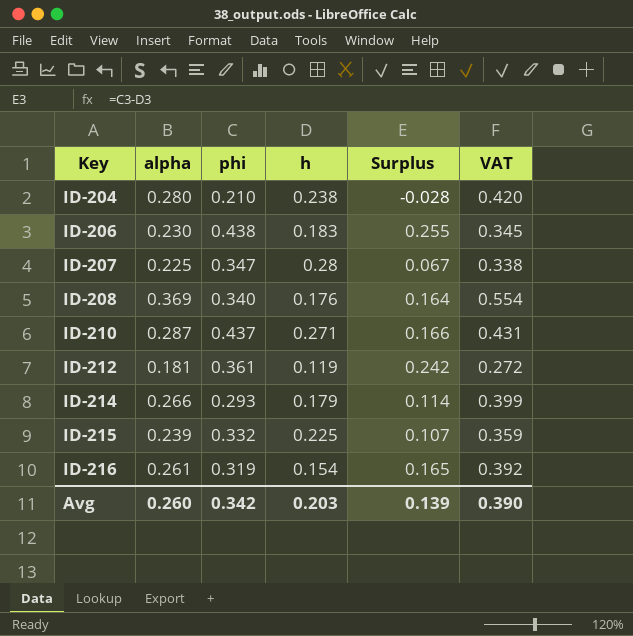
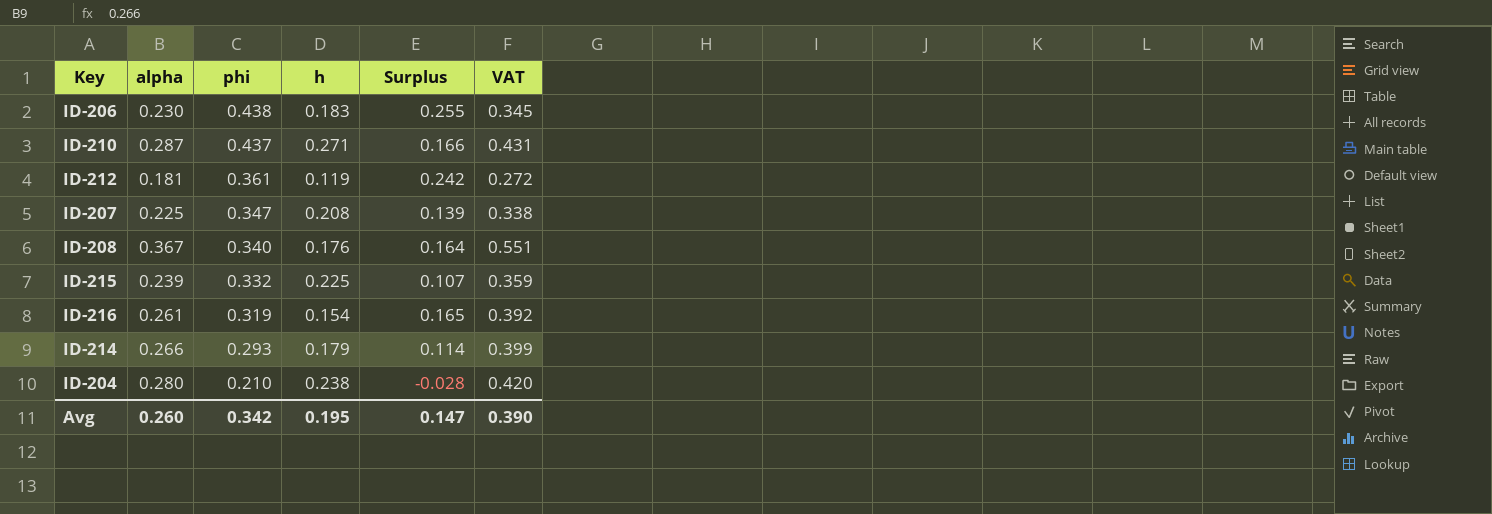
row order: Key ascending -> phi descending
ID-207 | h: 0.28 -> 0.208
ID-207 | Surplus: 0.067 -> 0.139
ID-208 | alpha: 0.369 -> 0.367
ID-208 | VAT: 0.554 -> 0.551
Avg | h: 0.203 -> 0.195
Avg | Surplus: 0.139 -> 0.147

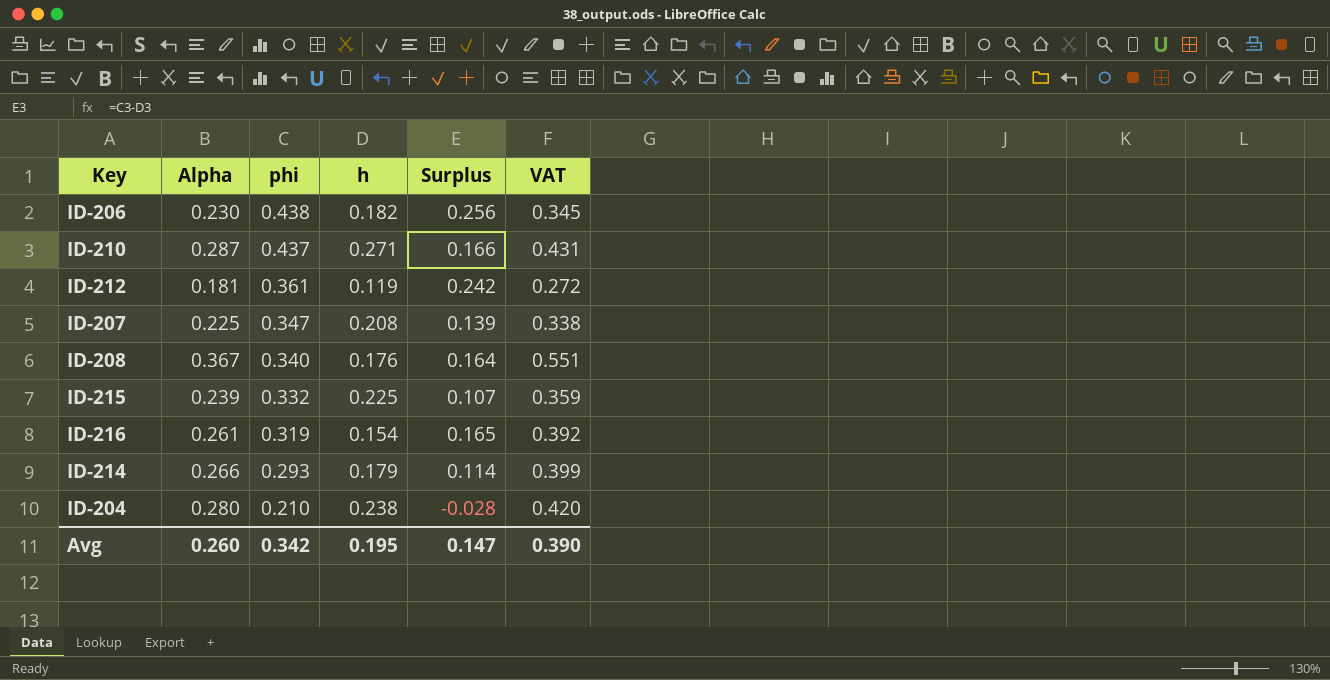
column name: alpha -> Alpha
ID-206 | h: 0.183 -> 0.182
ID-206 | Surplus: 0.255 -> 0.256

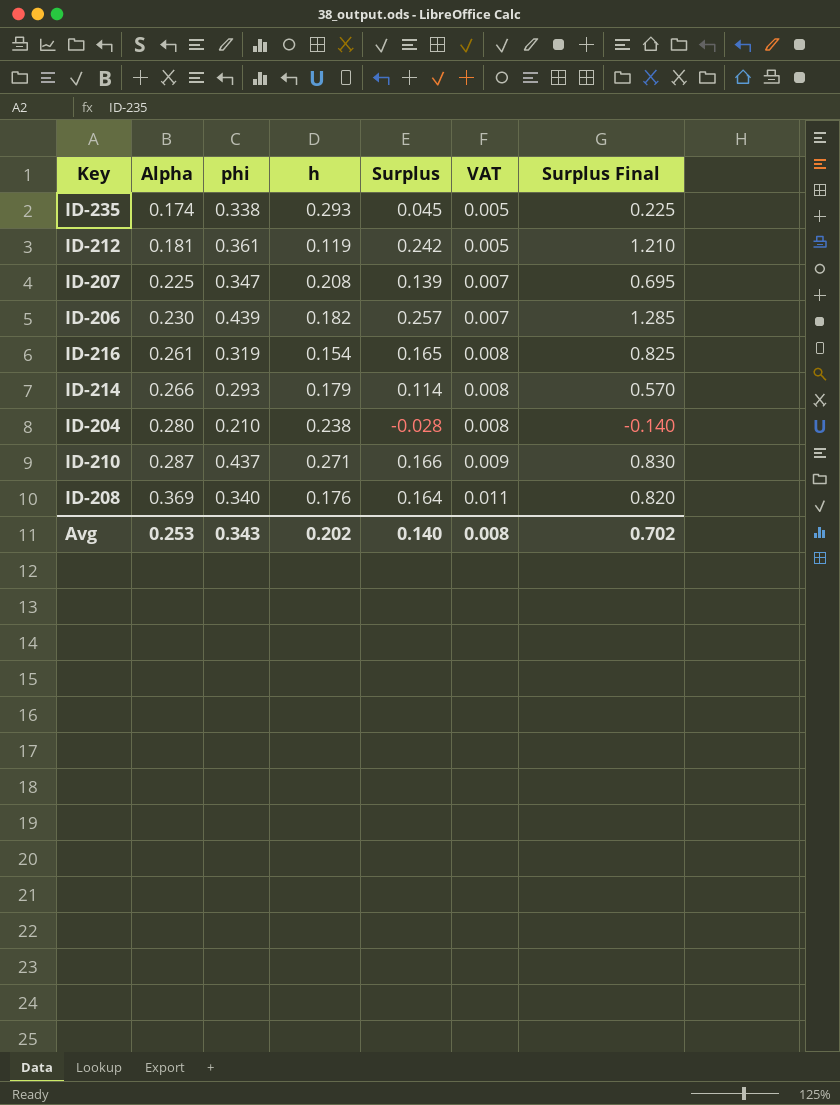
row order: phi descending -> Alpha ascending
column VAT | formula: [Alpha] * 1.5 -> [Alpha] * 0.03
column Surplus Final | formula: none -> [Surplus] * 5
row ID-215: 0.239 | 0.332 | 0.225 | 0.107 | 0.359 -> none
row ID-235: none -> 0.174 | 0.338 | 0.293 | 0.045 | 0.005 | 0.225
ID-206 | phi: 0.438 -> 0.439
ID-206 | Surplus: 0.256 -> 0.257
ID-208 | Alpha: 0.367 -> 0.369
Avg | Alpha: 0.260 -> 0.253
Avg | phi: 0.342 -> 0.343
Avg | h: 0.195 -> 0.202
Avg | Surplus: 0.147 -> 0.140
Avg | VAT: 0.390 -> 0.008

